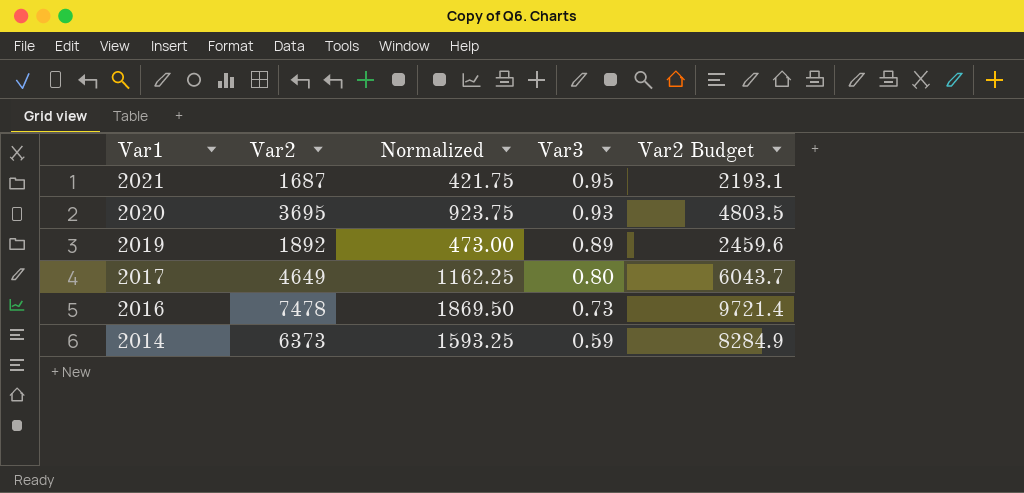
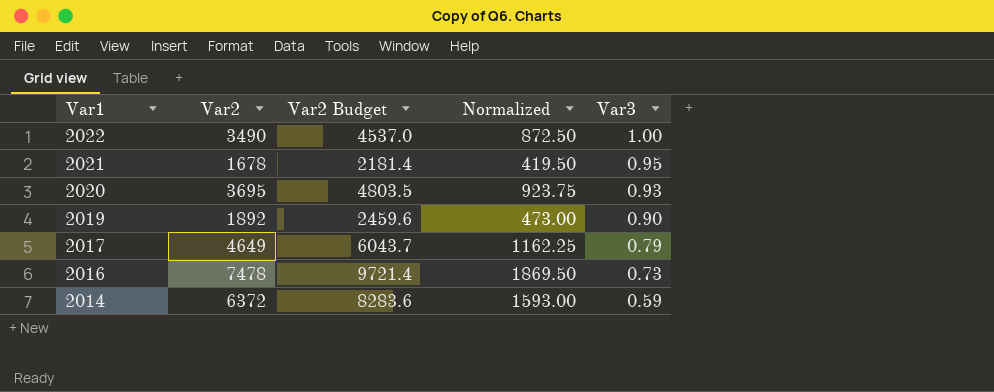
column Var2 Budget | position: 5 -> 3
row 2022: none -> 3490 | 4537.0 | 872.50 | 1.00
2021 | Var2: 1687 -> 1678
2021 | Var2 Budget: 2193.1 -> 2181.4
2021 | Normalized: 421.75 -> 419.50
2019 | Var3: 0.89 -> 0.90
2017 | Var3: 0.80 -> 0.79
2014 | Var2: 6373 -> 6372
2014 | Var2 Budget: 8284.9 -> 8283.6
2014 | Normalized: 1593.25 -> 1593.00

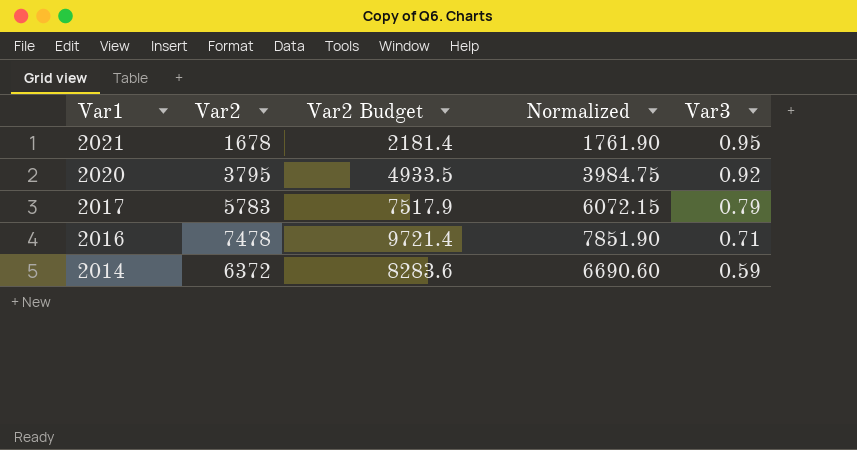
column Normalized | formula: [Var2] * 0.25 -> [Var2] * 1.05
row 2022: 3490 | 4537.0 | 872.50 | 1.00 -> none
row 2019: 1892 | 2459.6 | 473.00 | 0.90 -> none
2020 | Var2: 3695 -> 3795
2020 | Var2 Budget: 4803.5 -> 4933.5
2020 | Var3: 0.93 -> 0.92
2017 | Var2: 4649 -> 5783
2017 | Var2 Budget: 6043.7 -> 7517.9
2016 | Var3: 0.73 -> 0.71

